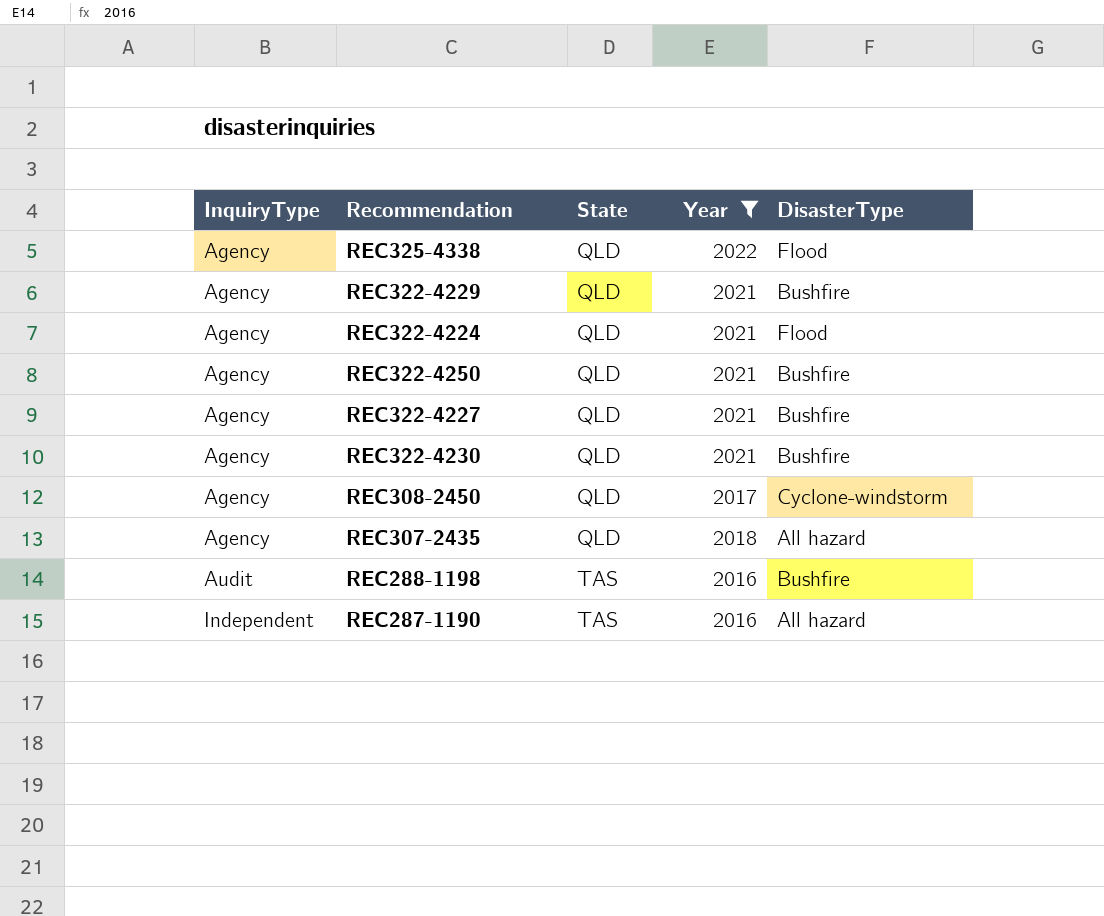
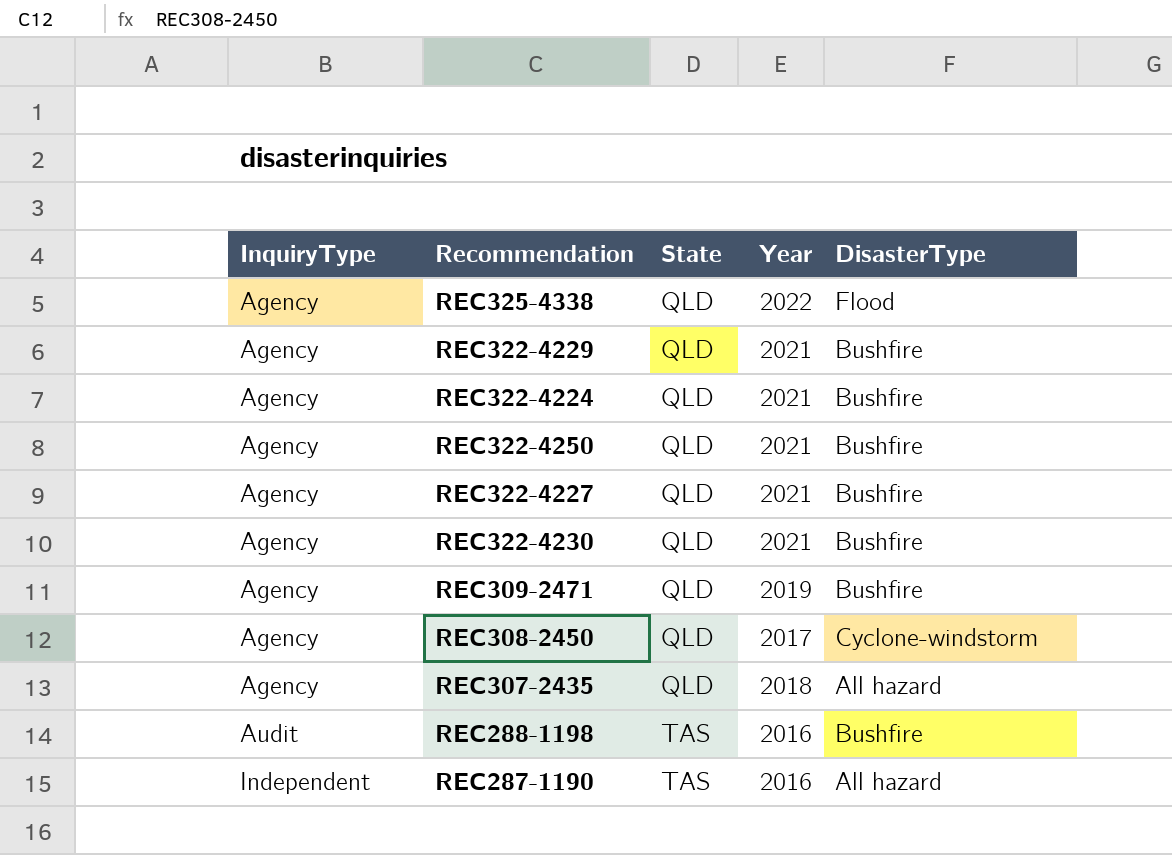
filter: Year != 2019 -> none
REC322-4224 | DisasterType: Flood -> Bushfire

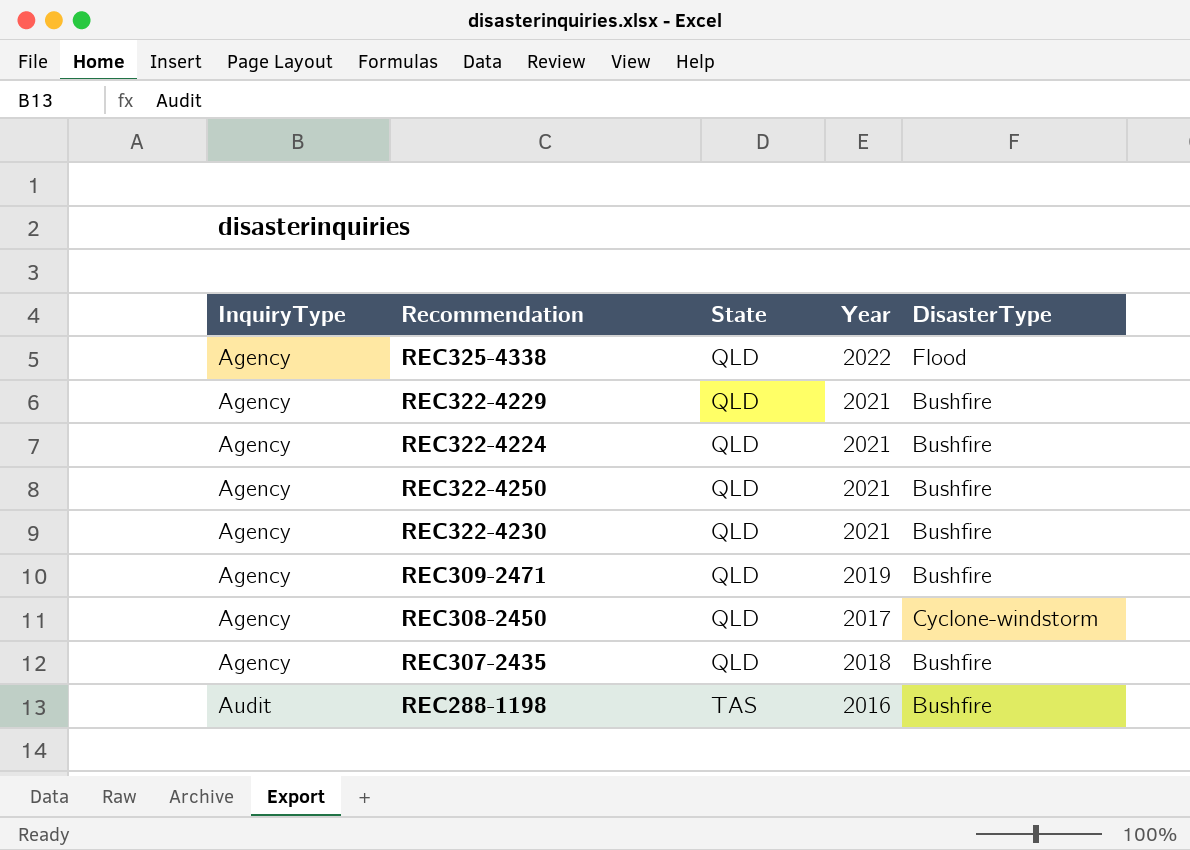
row REC322-4227: Agency | QLD | 2021 | Bushfire -> none
row REC287-1190: Independent | TAS | 2016 | All hazard -> none
REC307-2435 | DisasterType: All hazard -> Bushfire

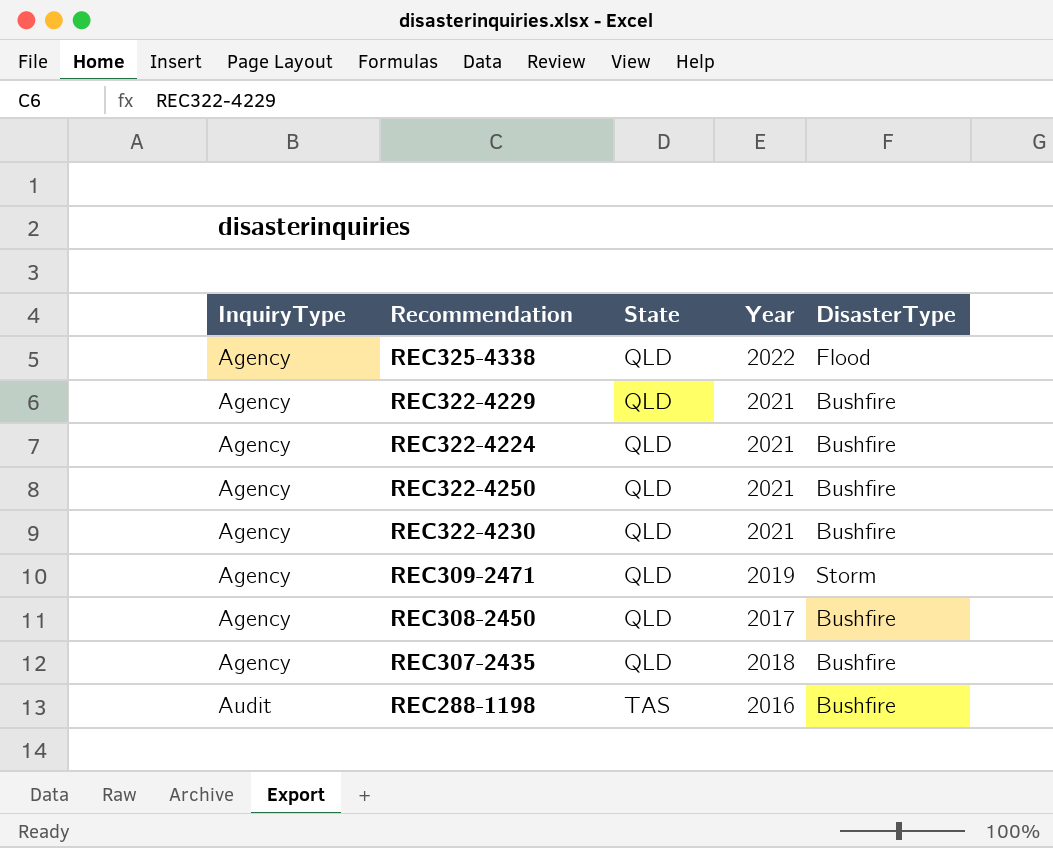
REC309-2471 | DisasterType: Bushfire -> Storm
REC308-2450 | DisasterType: Cyclone-windstorm -> Bushfire

